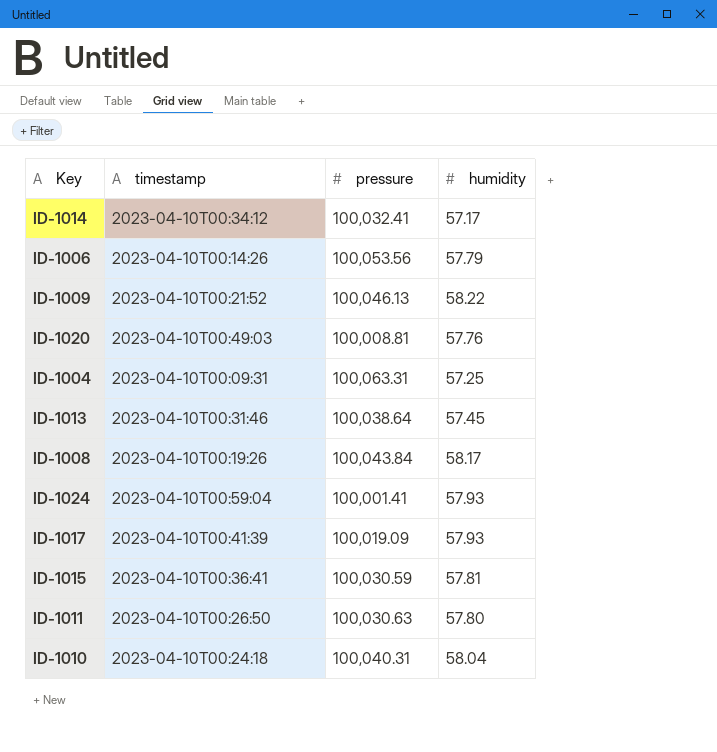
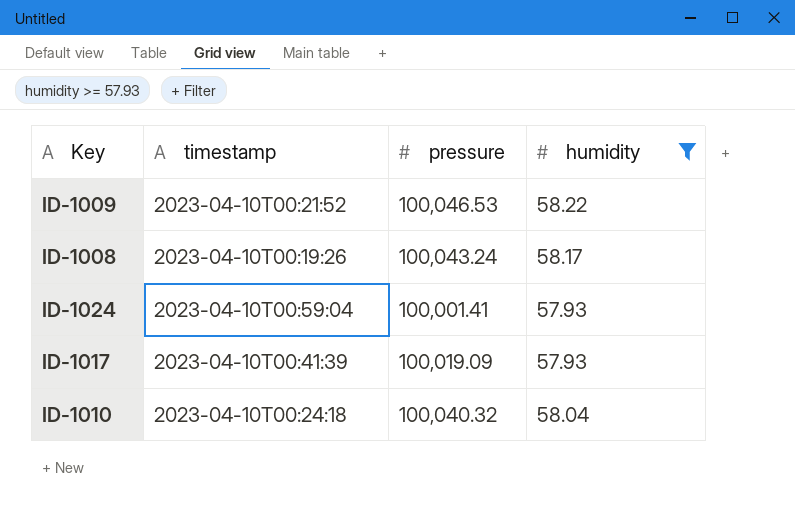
filter: none -> humidity >= 57.93
ID-1009 | pressure: 100,046.13 -> 100,046.53
ID-1008 | pressure: 100,043.84 -> 100,043.24
ID-1010 | pressure: 100,040.31 -> 100,040.32

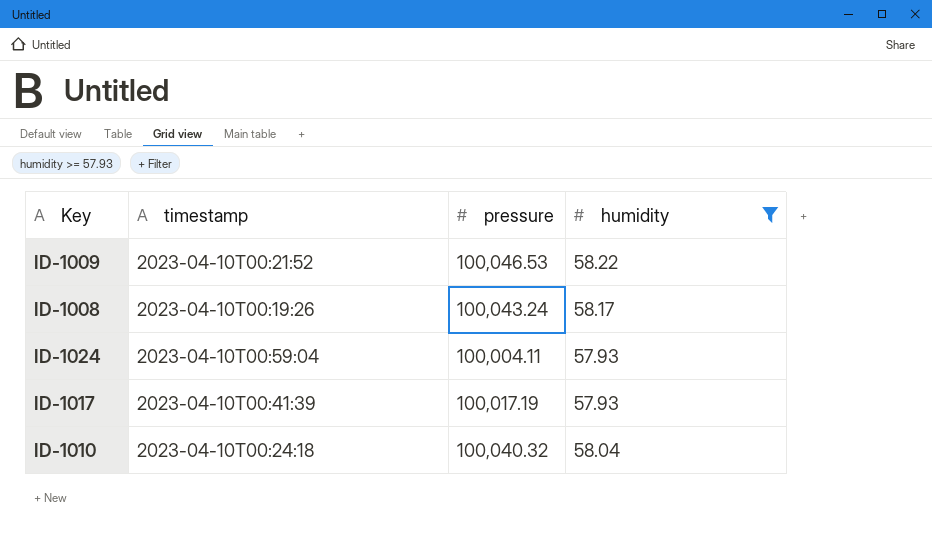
ID-1024 | pressure: 100,001.41 -> 100,004.11
ID-1017 | pressure: 100,019.09 -> 100,017.19

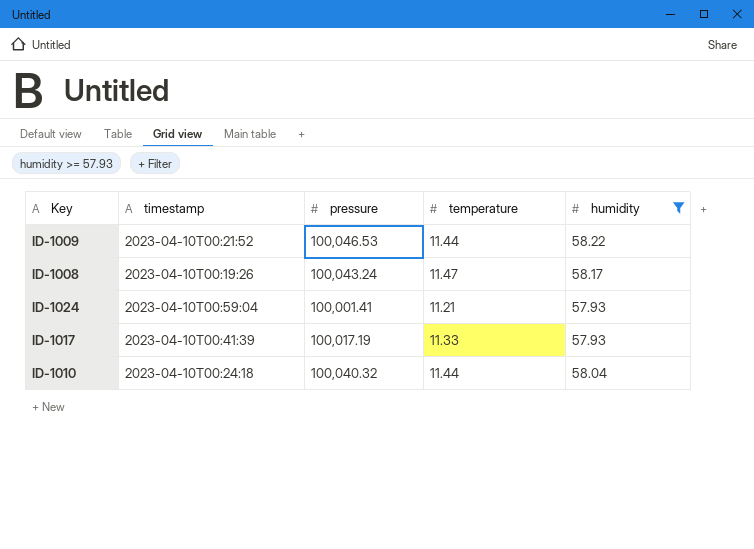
column temperature | position: none -> 4
ID-1024 | pressure: 100,004.11 -> 100,001.41

